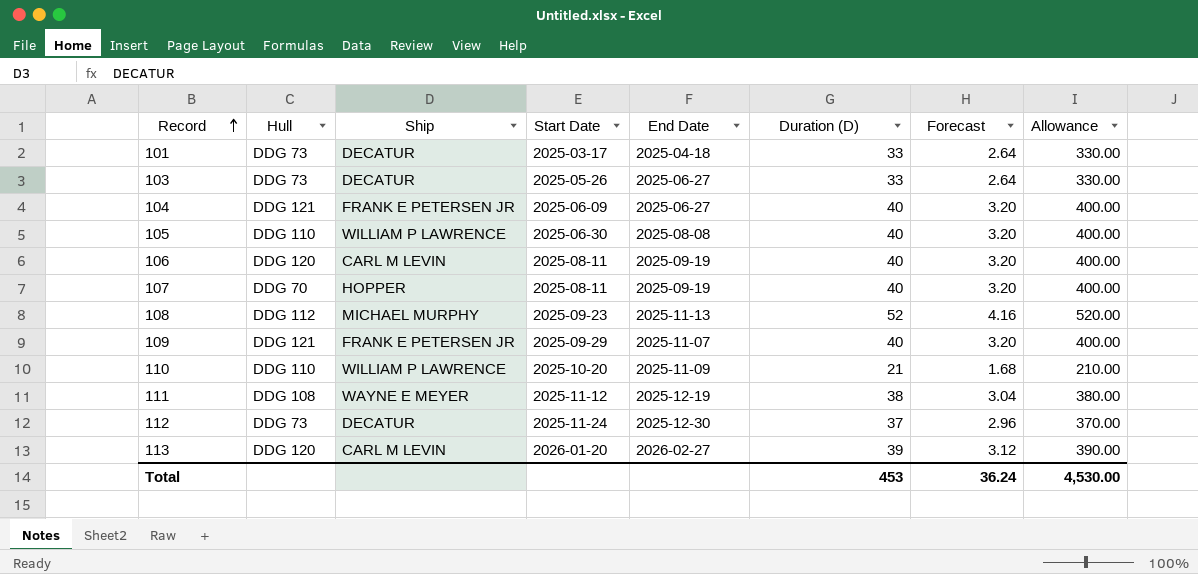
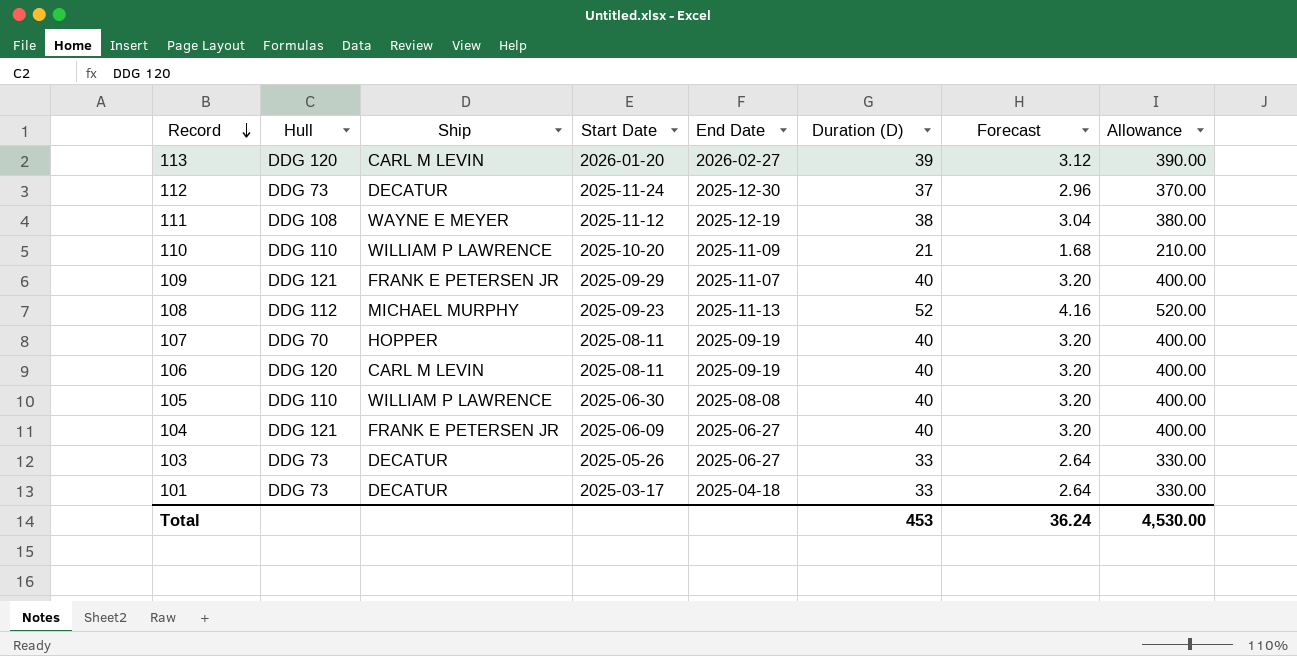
row order: Record ascending -> Record descending

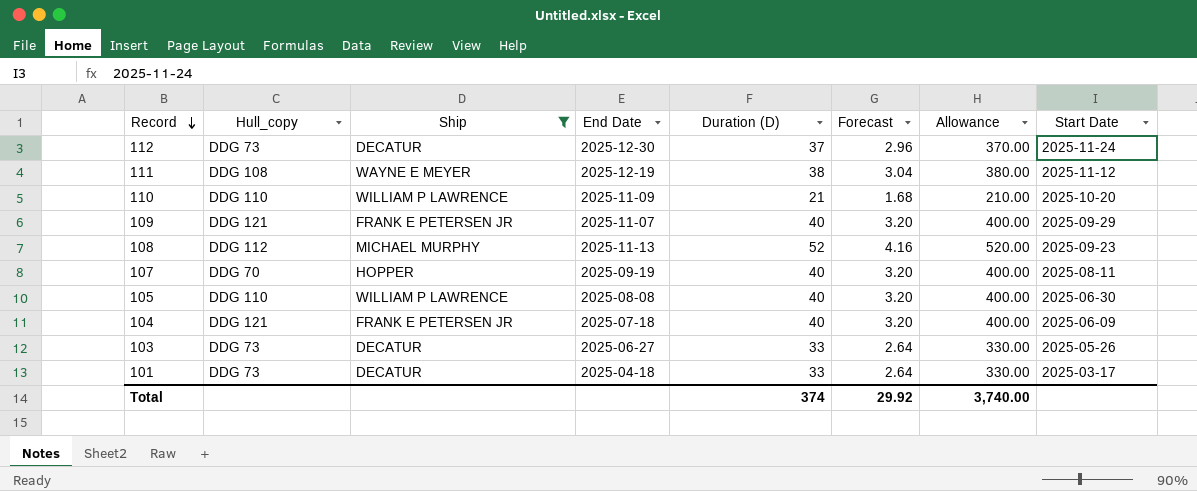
filter: none -> Ship != CARL M LEVIN
column name: Hull -> Hull_copy
column Start Date | position: 4 -> 8
104 | End Date: 2025-06-27 -> 2025-07-18
Total | Duration (D): 453 -> 374
Total | Forecast: 36.24 -> 29.92
Total | Allowance: 4,530.00 -> 3,740.00

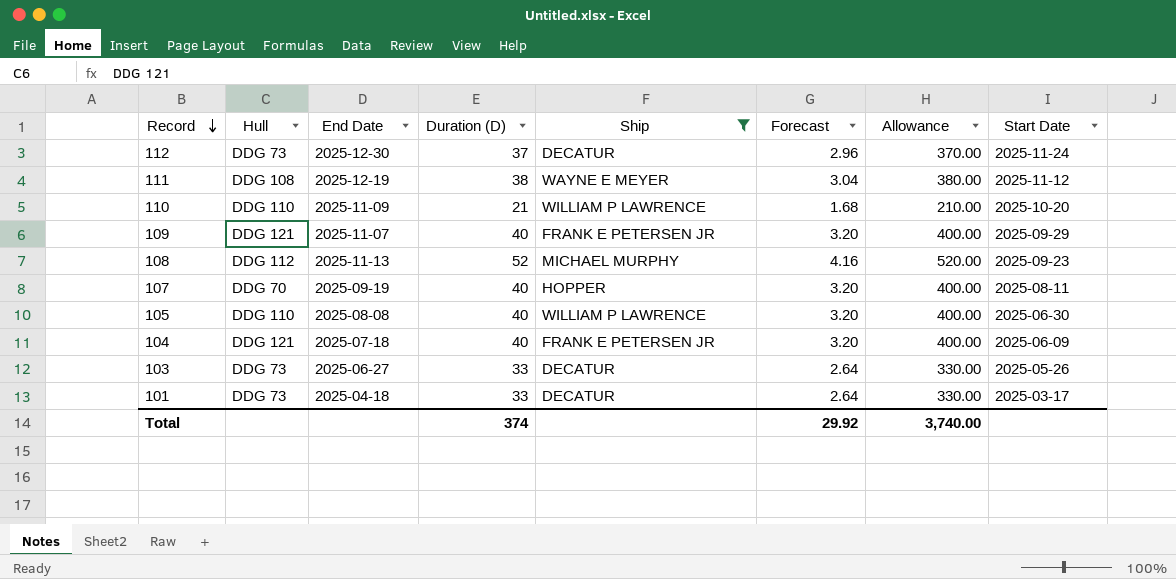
column name: Hull_copy -> Hull
column Ship | position: 3 -> 5

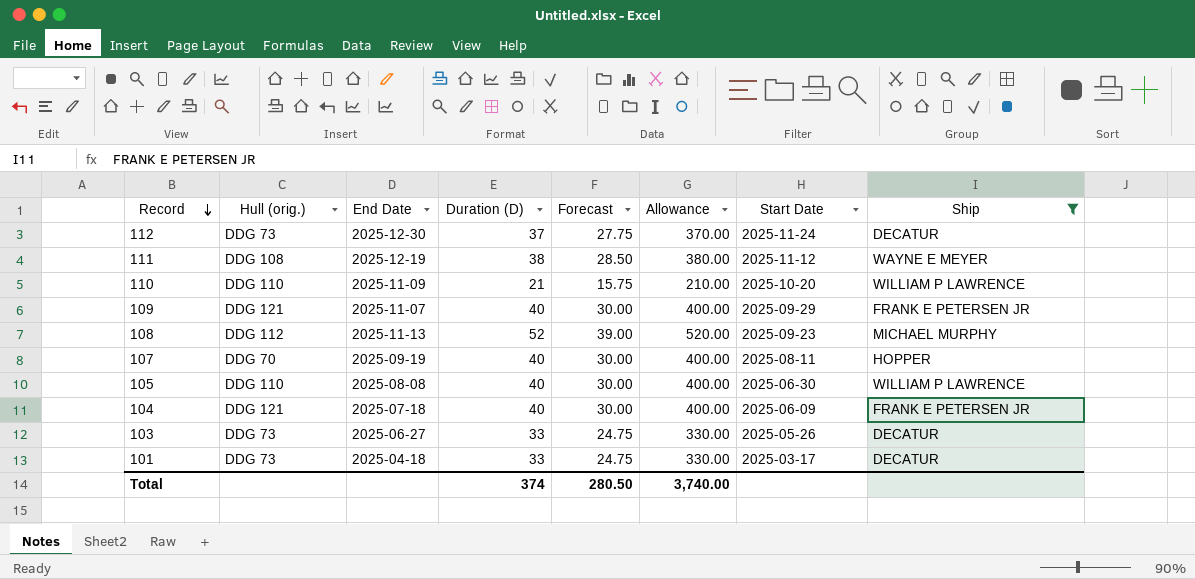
column name: Hull -> Hull (orig.)
column Forecast | formula: [Duration (D)] * 0.08 -> [Duration (D)] * 0.75
column Ship | position: 5 -> 8
Total | Forecast: 29.92 -> 280.50

